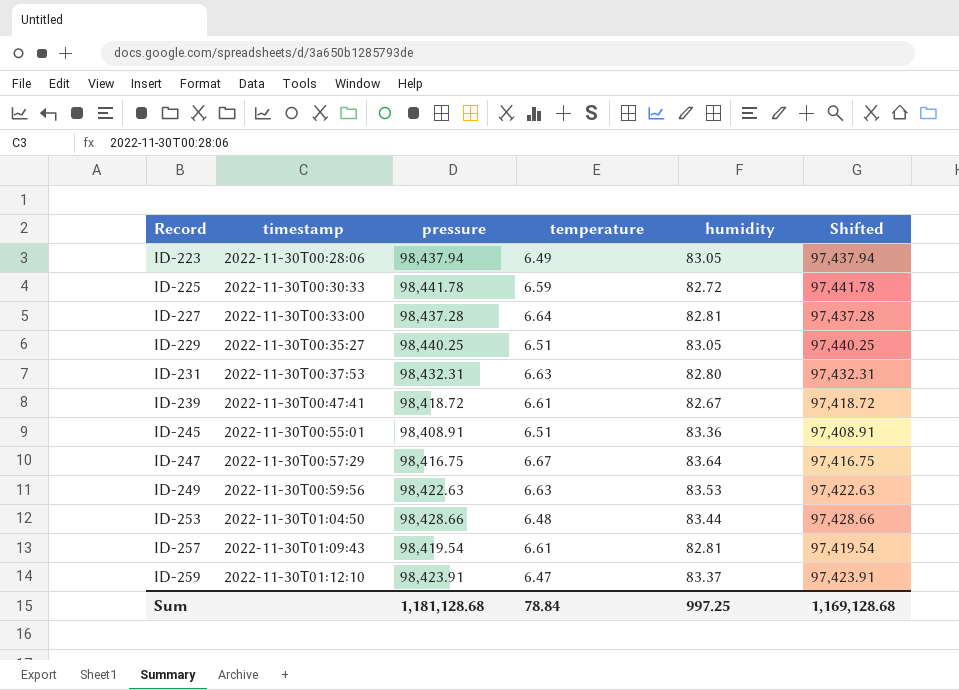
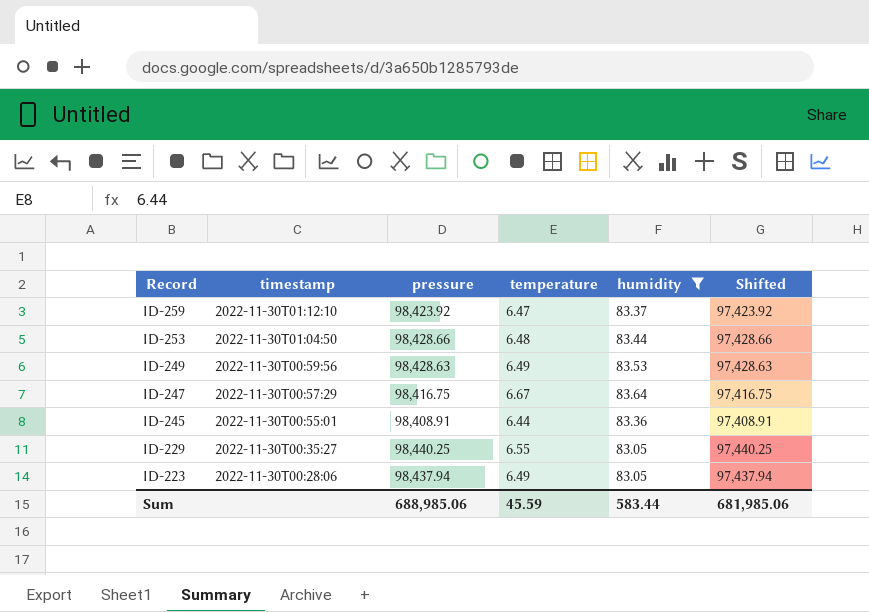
filter: none -> humidity >= 83.05
row order: Record ascending -> Record descending
ID-259 | pressure: 98,423.91 -> 98,423.92
ID-259 | Shifted: 97,423.91 -> 97,423.92
ID-249 | pressure: 98,422.63 -> 98,428.63
ID-249 | temperature: 6.63 -> 6.49
ID-249 | Shifted: 97,422.63 -> 97,428.63
ID-245 | temperature: 6.51 -> 6.44
ID-229 | temperature: 6.51 -> 6.55
Sum | pressure: 1,181,128.68 -> 688,985.06
Sum | temperature: 78.84 -> 45.59
Sum | humidity: 997.25 -> 583.44
Sum | Shifted: 1,169,128.68 -> 681,985.06

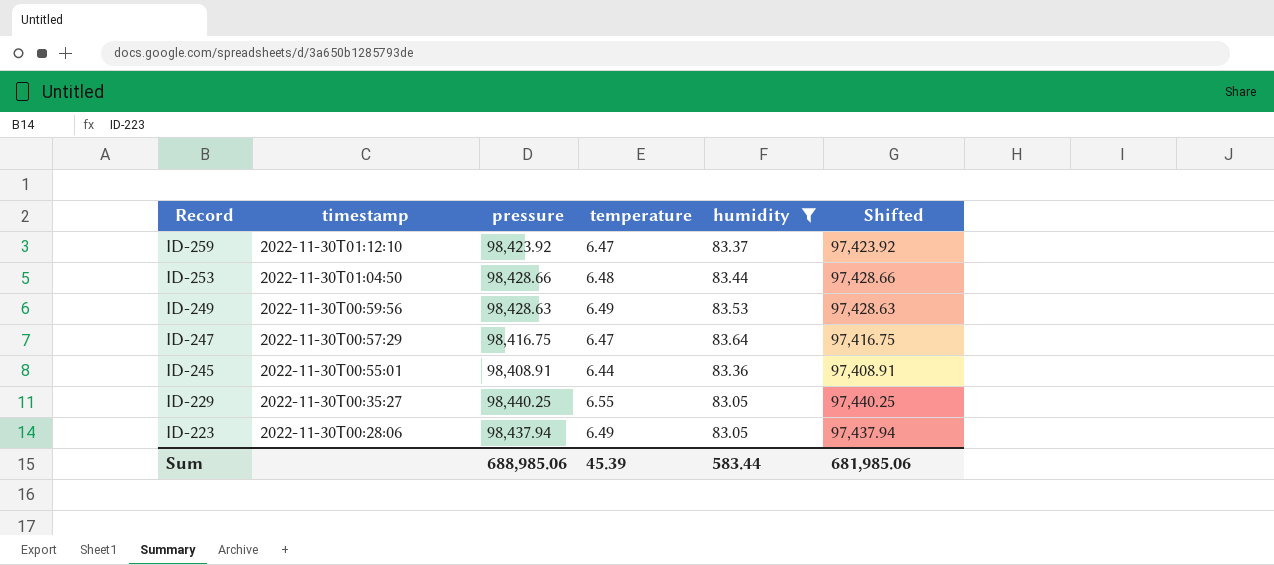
ID-247 | temperature: 6.67 -> 6.47
Sum | temperature: 45.59 -> 45.39

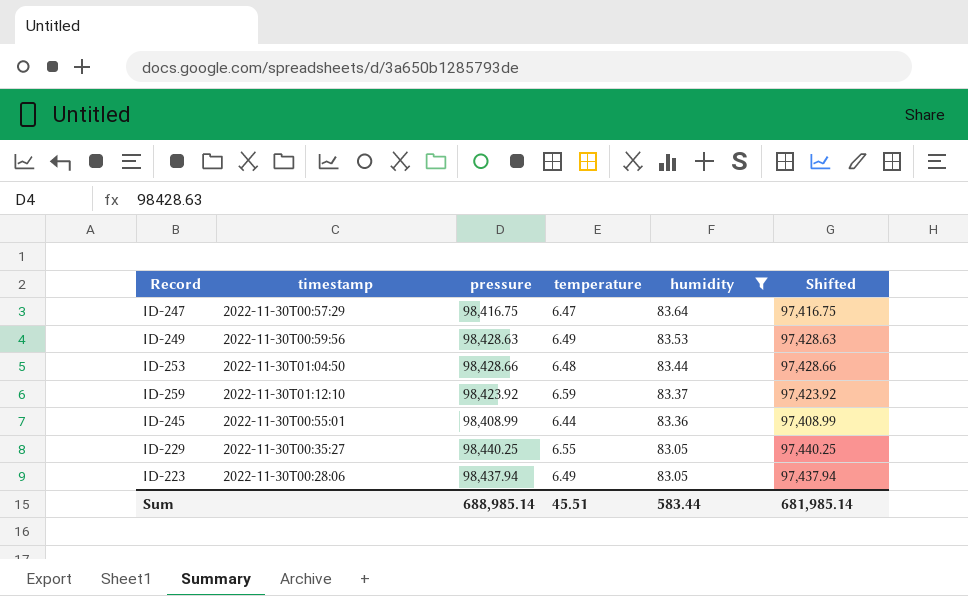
row order: Record descending -> humidity descending
ID-259 | temperature: 6.47 -> 6.59
ID-245 | pressure: 98,408.91 -> 98,408.99
ID-245 | Shifted: 97,408.91 -> 97,408.99
Sum | pressure: 688,985.06 -> 688,985.14
Sum | temperature: 45.39 -> 45.51
Sum | Shifted: 681,985.06 -> 681,985.14

